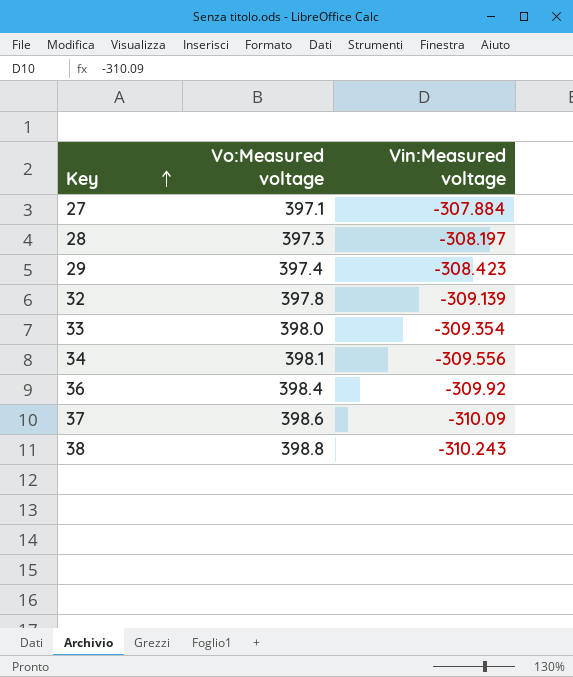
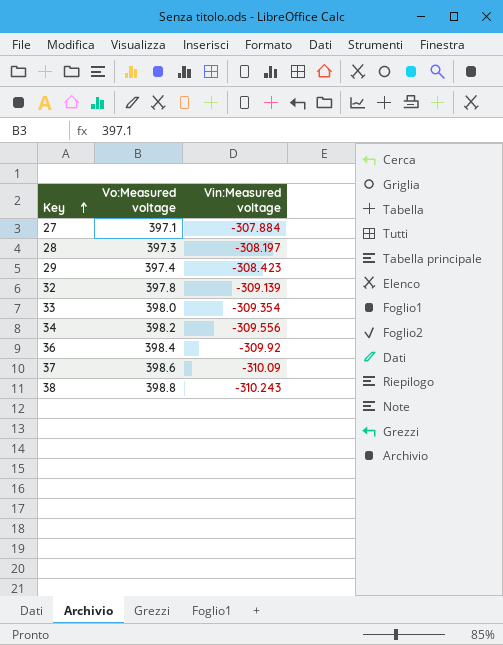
34 | Vo:Measured voltage: 398.1 -> 398.2

